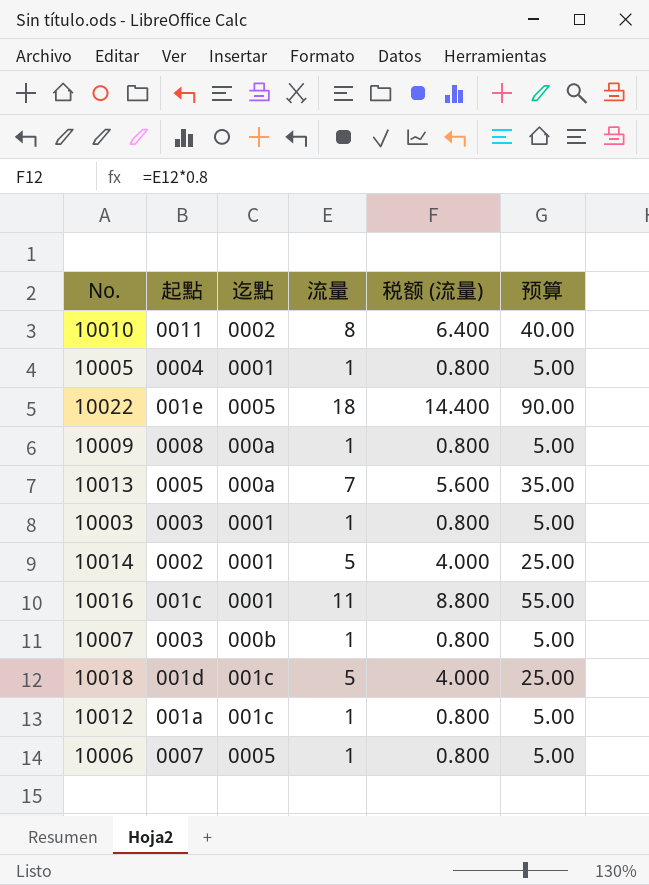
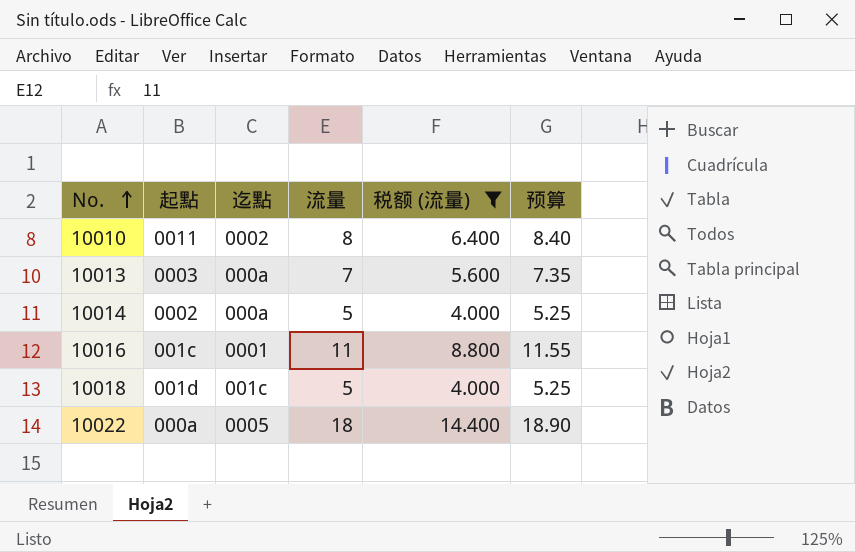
filter: none -> 税额 (流量) != 0.800
row order: none -> No. ascending
column 预算 | formula: [流量] * 5 -> [流量] * 1.05
10013 | 起點: 0005 -> 0003
10014 | 迄點: 0001 -> 000a
10022 | 起點: 001e -> 000a

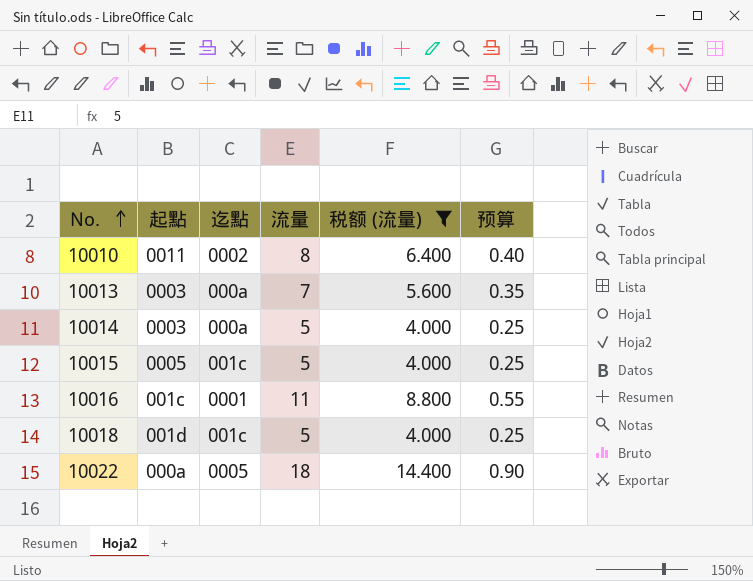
column 预算 | formula: [流量] * 1.05 -> [流量] * 0.05
10014 | 起點: 0002 -> 0003
row 10015: none -> 0005 | 001c | 5 | 4.000 | 0.25

